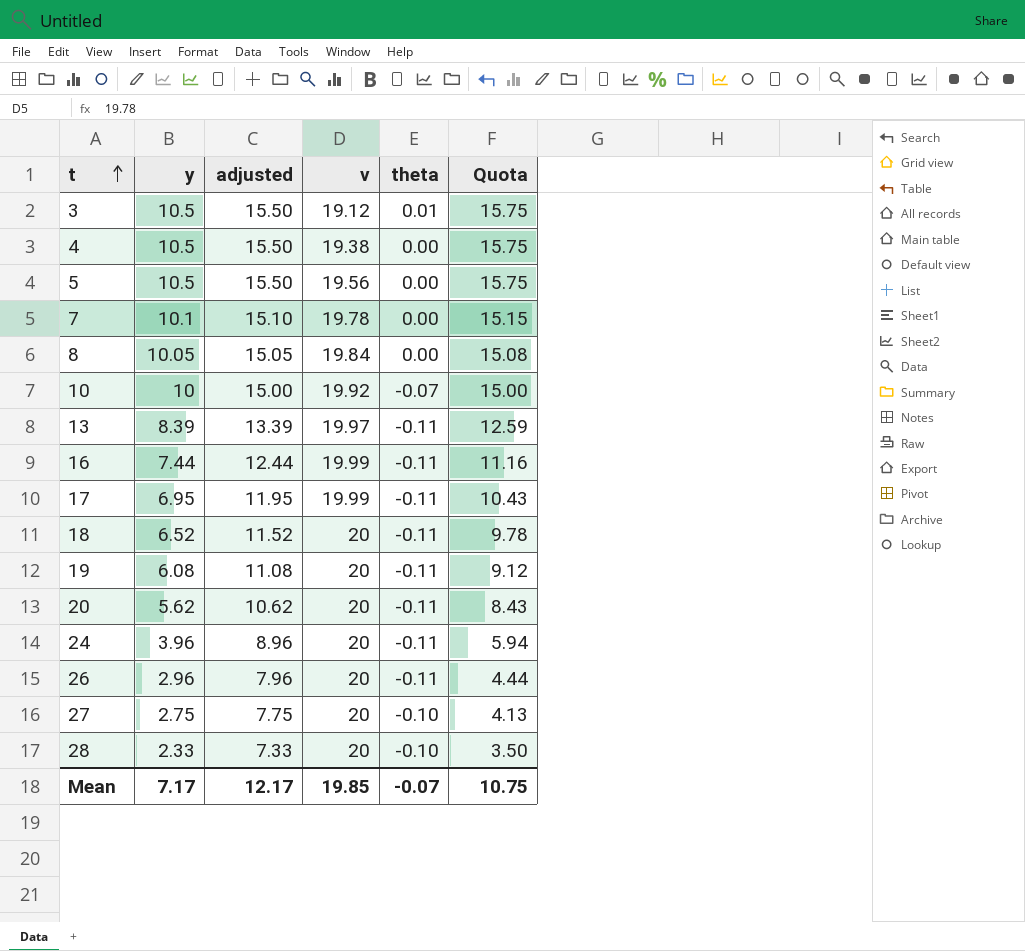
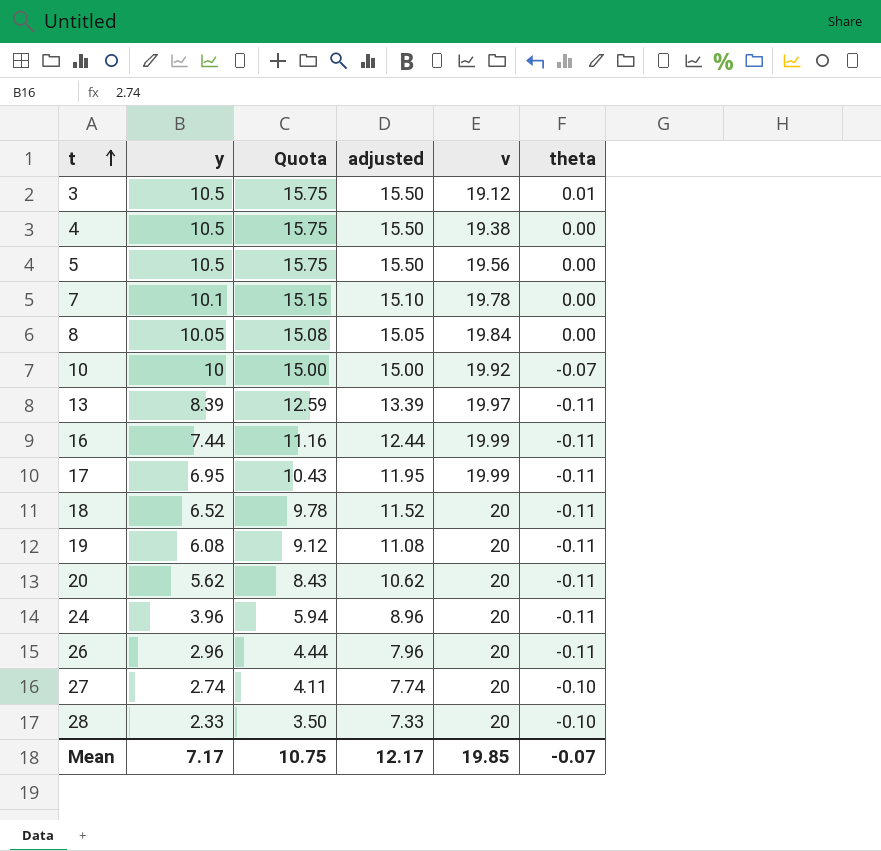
column Quota | position: 6 -> 3
27 | y: 2.75 -> 2.74
27 | Quota: 4.13 -> 4.11
27 | adjusted: 7.75 -> 7.74

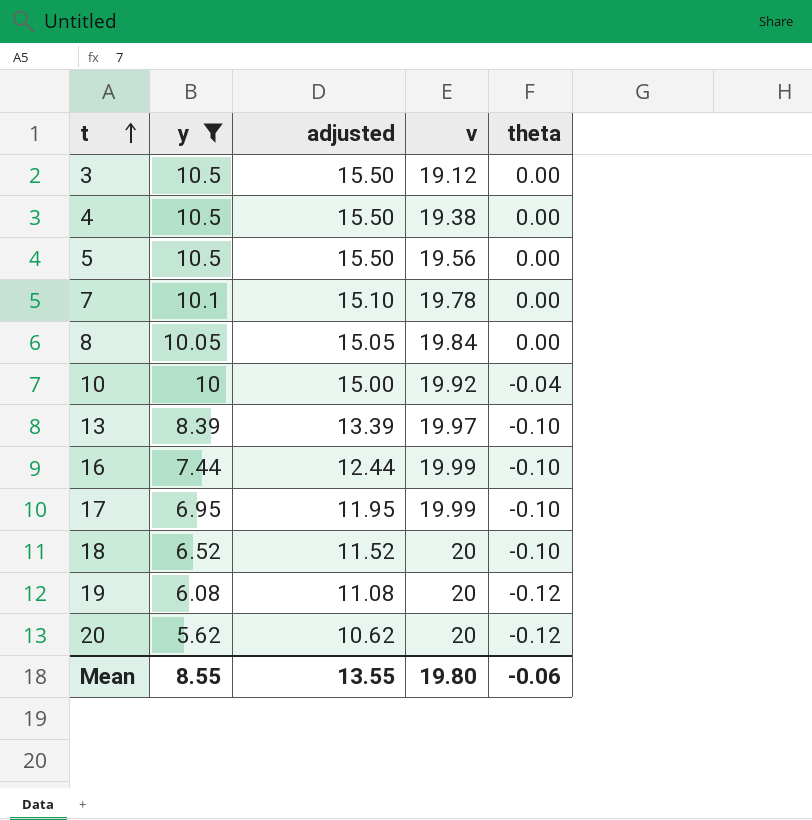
filter: none -> y >= 5.62
column Quota | formula: [y] * 1.5 -> none
3 | theta: 0.01 -> 0.00
10 | theta: -0.07 -> -0.04
13 | theta: -0.11 -> -0.10
16 | theta: -0.11 -> -0.10
17 | theta: -0.11 -> -0.10
18 | theta: -0.11 -> -0.10
19 | theta: -0.11 -> -0.12
20 | theta: -0.11 -> -0.12
Mean | y: 7.17 -> 8.55
Mean | adjusted: 12.17 -> 13.55
Mean | v: 19.85 -> 19.80
Mean | theta: -0.07 -> -0.06

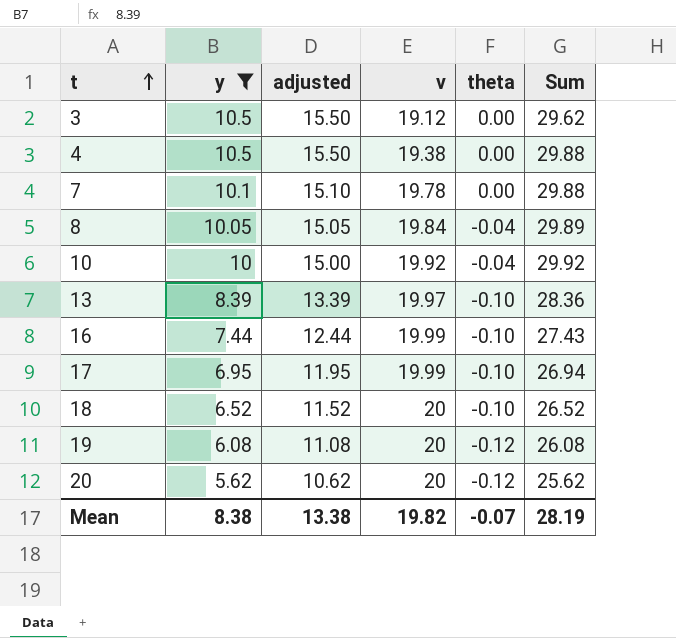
column Sum | formula: none -> [y] + [v]
row 5: 10.5 | 15.50 | 19.56 | 0.00 -> none
8 | theta: 0.00 -> -0.04
Mean | y: 8.55 -> 8.38
Mean | adjusted: 13.55 -> 13.38
Mean | v: 19.80 -> 19.82
Mean | theta: -0.06 -> -0.07

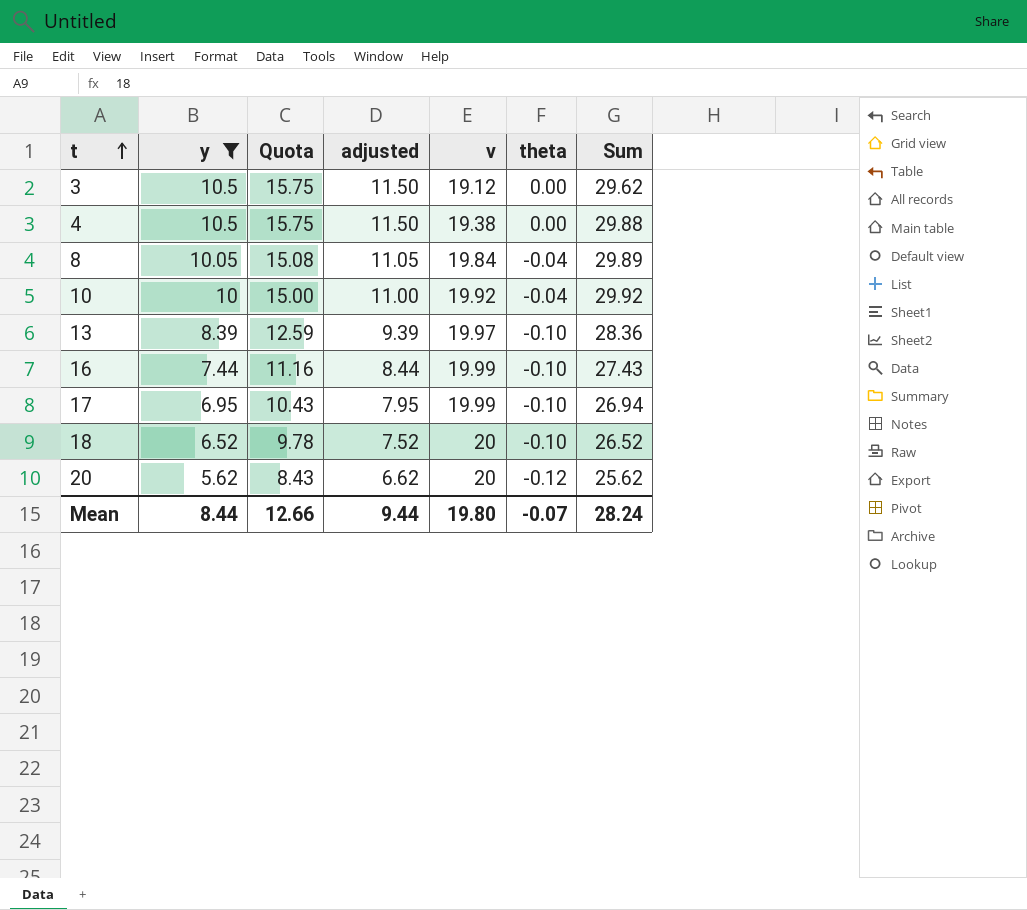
column Quota | formula: none -> [y] * 1.5
column adjusted | formula: [y] + 5 -> [y] + 1
row 7: 10.1 | 15.10 | 19.78 | 0.00 | 29.88 -> none
row 19: 6.08 | 11.08 | 20 | -0.12 | 26.08 -> none
Mean | y: 8.38 -> 8.44
Mean | adjusted: 13.38 -> 9.44
Mean | v: 19.82 -> 19.80
Mean | Sum: 28.19 -> 28.24

